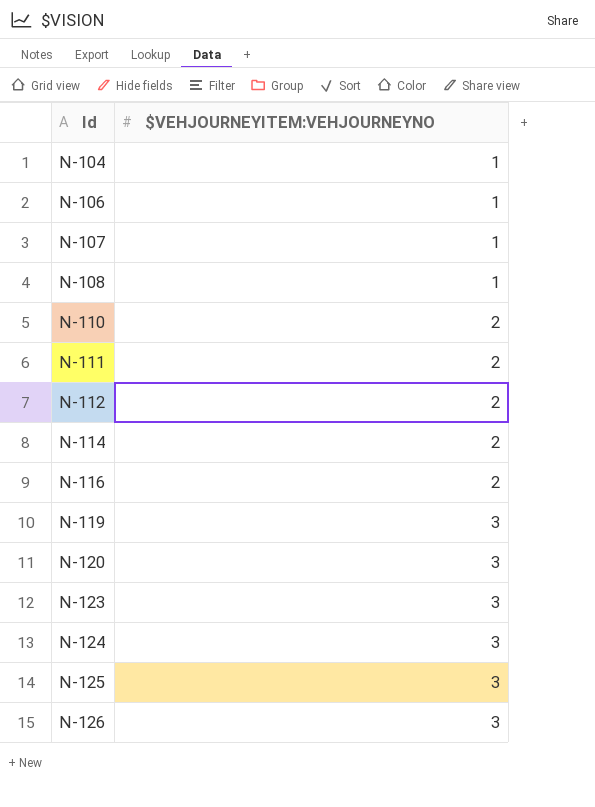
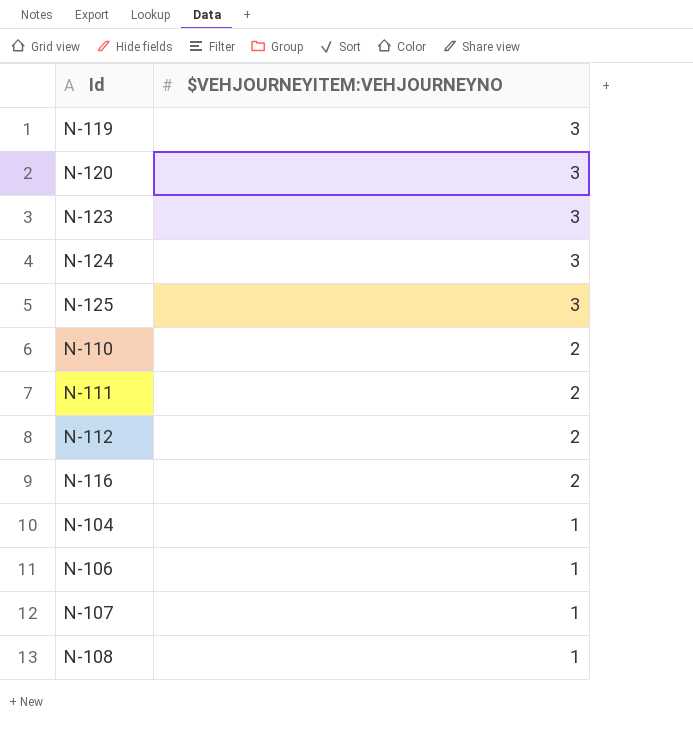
row order: Id ascending -> $VEHJOURNEYITEM:VEHJOURNEYNO descending
row N-114: 2 -> none
row N-126: 3 -> none

